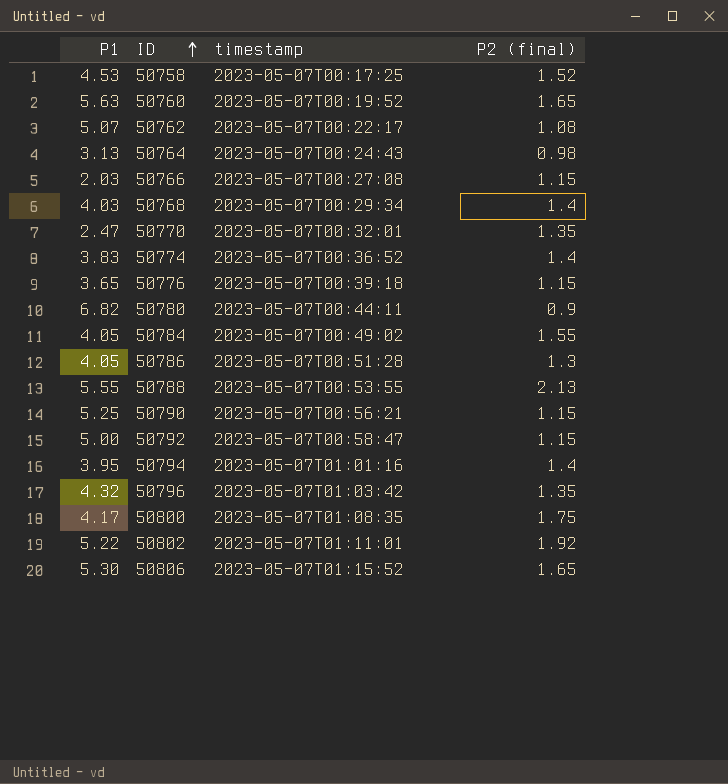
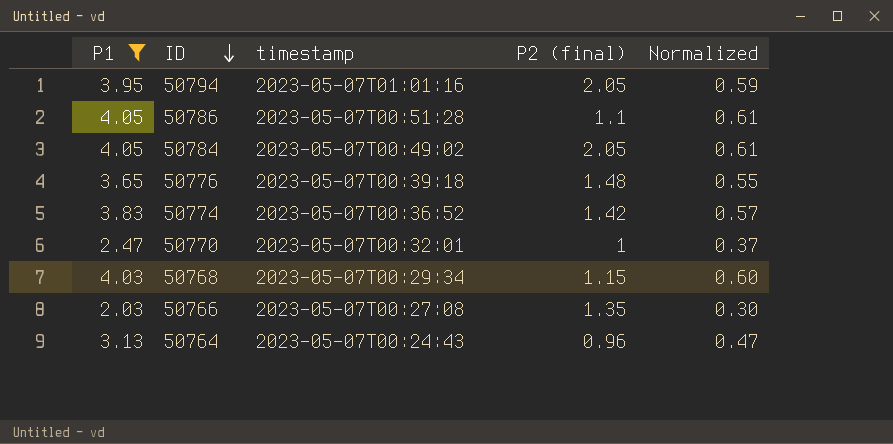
filter: none -> P1 <= 4.05
row order: ID ascending -> ID descending
column Normalized | formula: none -> [P1] * 0.15
50794 | P2 (final): 1.4 -> 2.05
50786 | P2 (final): 1.3 -> 1.1
50784 | P2 (final): 1.55 -> 2.05
50776 | P2 (final): 1.15 -> 1.48
50774 | P2 (final): 1.4 -> 1.42
50770 | P2 (final): 1.35 -> 1
50768 | P2 (final): 1.4 -> 1.15
50766 | P2 (final): 1.15 -> 1.35
50764 | P2 (final): 0.98 -> 0.96

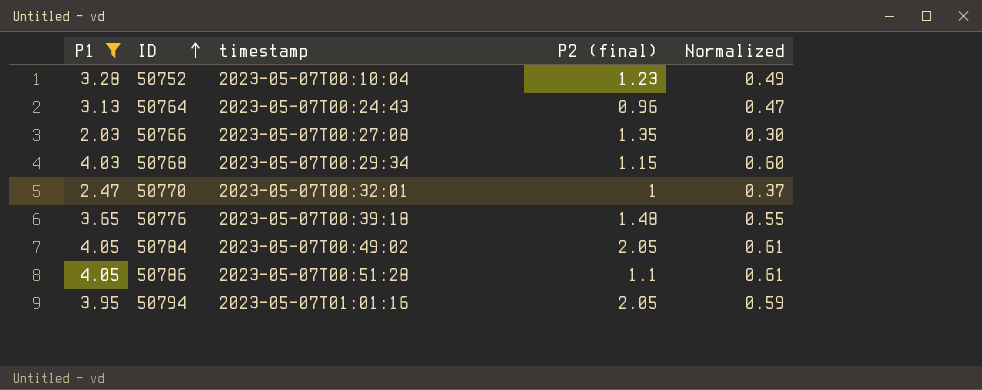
row order: ID descending -> ID ascending
row 50774: 3.83 | 2023-05-07T00:36:52 | 1.42 | 0.57 -> none
row 50752: none -> 3.28 | 2023-05-07T00:10:04 | 1.23 | 0.49

